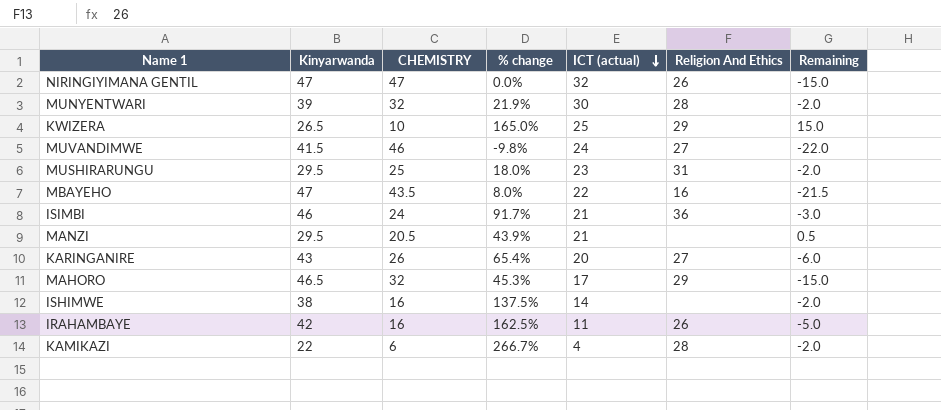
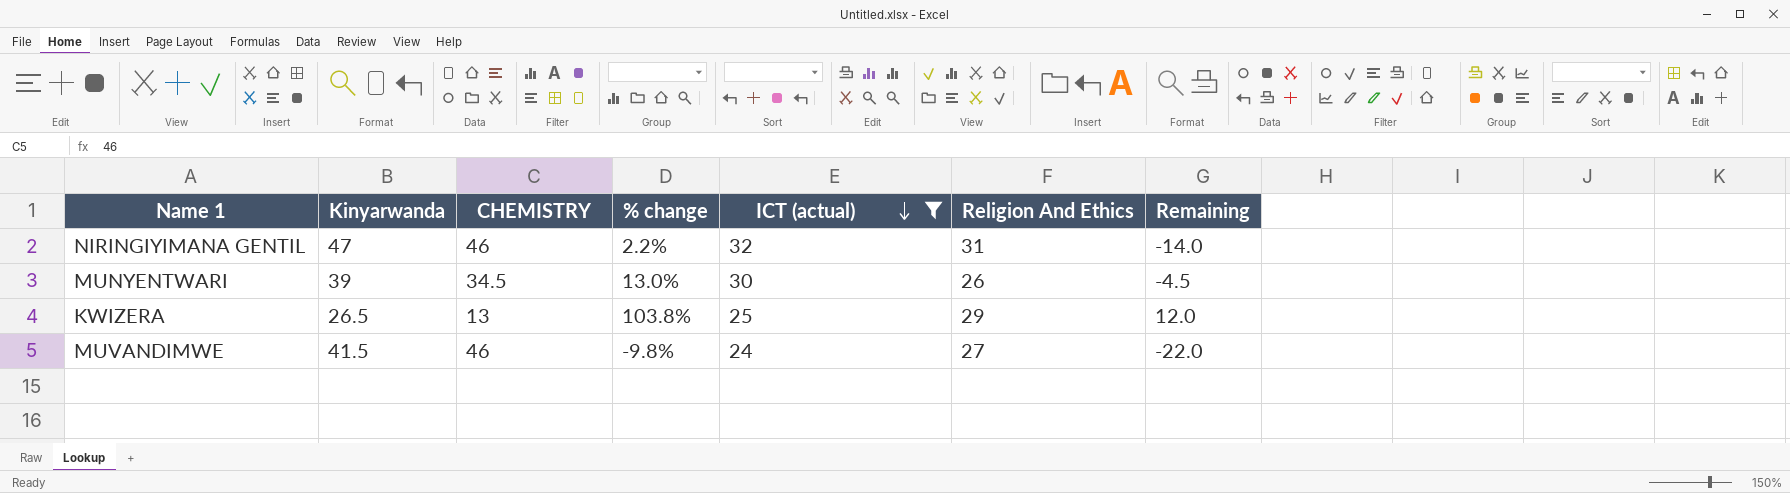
filter: none -> ICT (actual) >= 24
NIRINGIYIMANA GENTIL | CHEMISTRY: 47 -> 46
NIRINGIYIMANA GENTIL | % change: 0.0% -> 2.2%
NIRINGIYIMANA GENTIL | Religion And Ethics: 26 -> 31
NIRINGIYIMANA GENTIL | Remaining: -15.0 -> -14.0
MUNYENTWARI | CHEMISTRY: 32 -> 34.5
MUNYENTWARI | % change: 21.9% -> 13.0%
MUNYENTWARI | Religion And Ethics: 28 -> 26
MUNYENTWARI | Remaining: -2.0 -> -4.5
KWIZERA | CHEMISTRY: 10 -> 13
KWIZERA | % change: 165.0% -> 103.8%
KWIZERA | Remaining: 15.0 -> 12.0

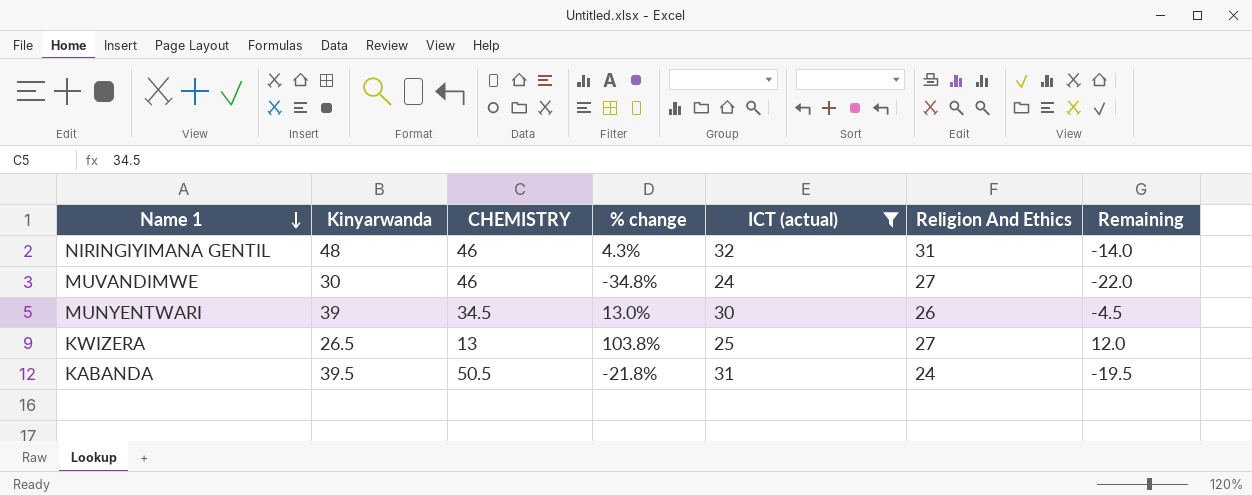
row order: ICT (actual) descending -> Name 1 descending
NIRINGIYIMANA GENTIL | Kinyarwanda: 47 -> 48
NIRINGIYIMANA GENTIL | % change: 2.2% -> 4.3%
MUVANDIMWE | Kinyarwanda: 41.5 -> 30
MUVANDIMWE | % change: -9.8% -> -34.8%
KWIZERA | Religion And Ethics: 29 -> 27
row KABANDA: none -> 39.5 | 50.5 | -21.8% | 31 | 24 | -19.5

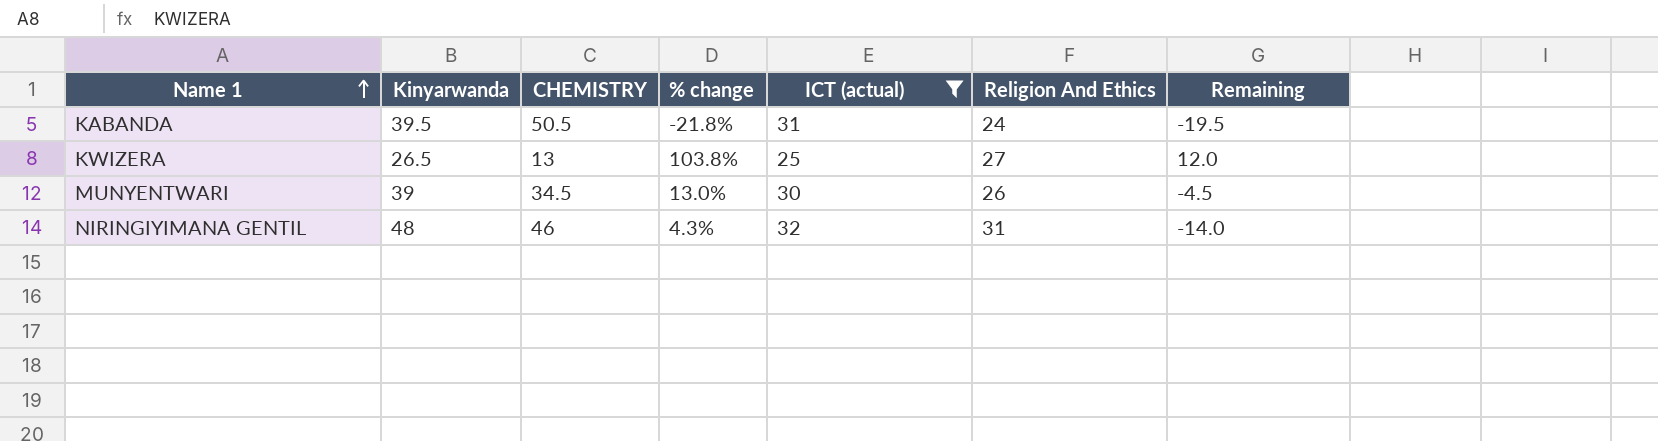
row order: Name 1 descending -> Name 1 ascending
row MUVANDIMWE: 30 | 46 | -34.8% | 24 | 27 | -22.0 -> none

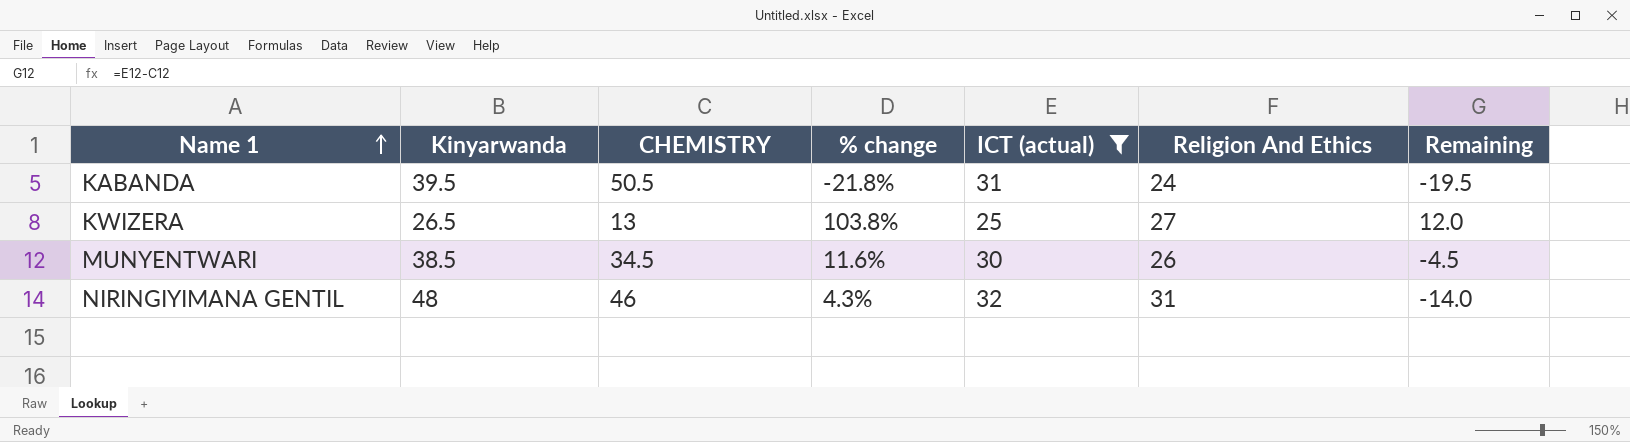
MUNYENTWARI | Kinyarwanda: 39 -> 38.5
MUNYENTWARI | % change: 13.0% -> 11.6%

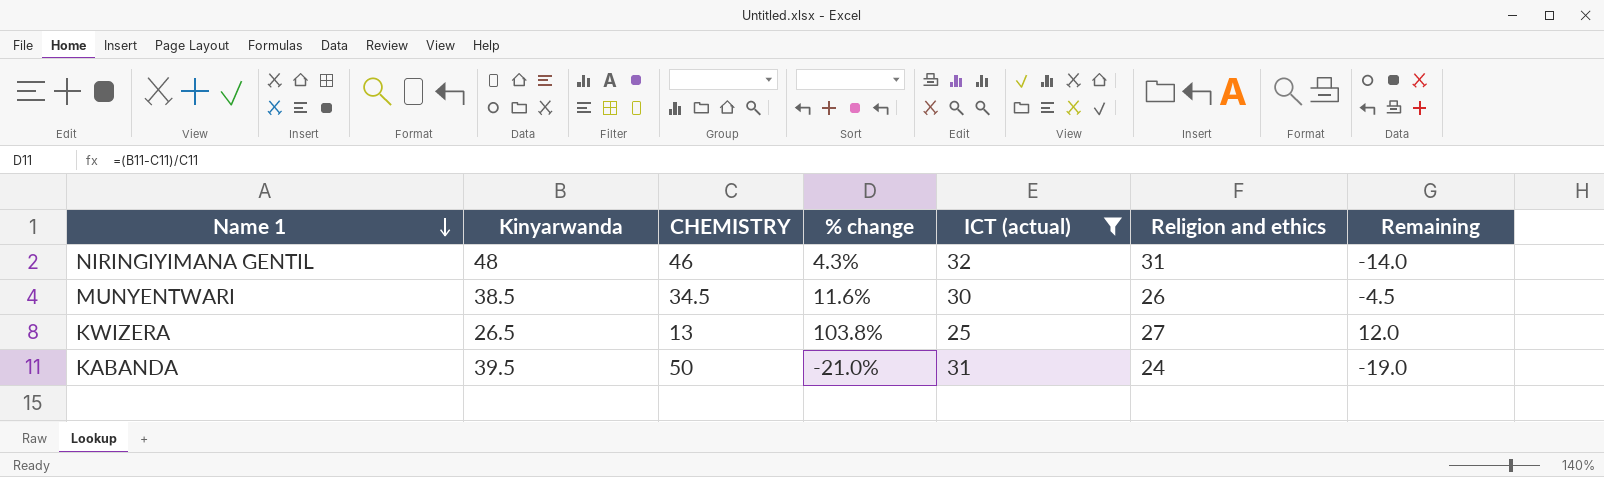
row order: Name 1 ascending -> Name 1 descending
column name: Religion And Ethics -> Religion and ethics
KABANDA | CHEMISTRY: 50.5 -> 50
KABANDA | % change: -21.8% -> -21.0%
KABANDA | Remaining: -19.5 -> -19.0

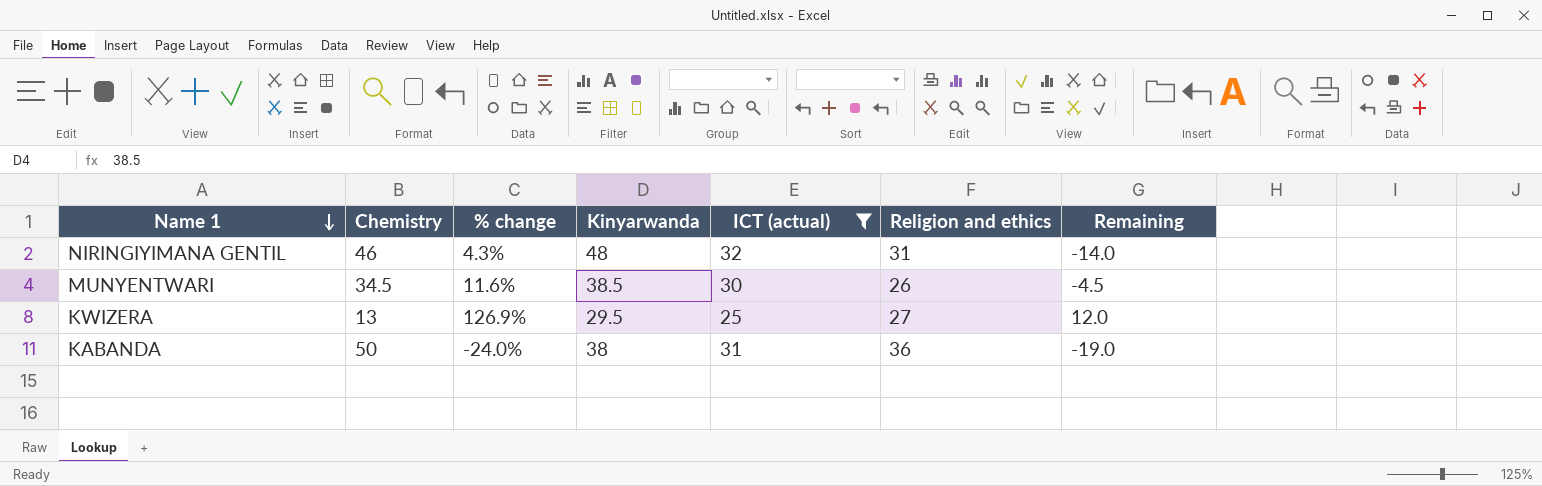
column name: CHEMISTRY -> Chemistry
column Kinyarwanda | position: 2 -> 4
KWIZERA | % change: 103.8% -> 126.9%
KWIZERA | Kinyarwanda: 26.5 -> 29.5
KABANDA | % change: -21.0% -> -24.0%
KABANDA | Kinyarwanda: 39.5 -> 38
KABANDA | Religion and ethics: 24 -> 36

